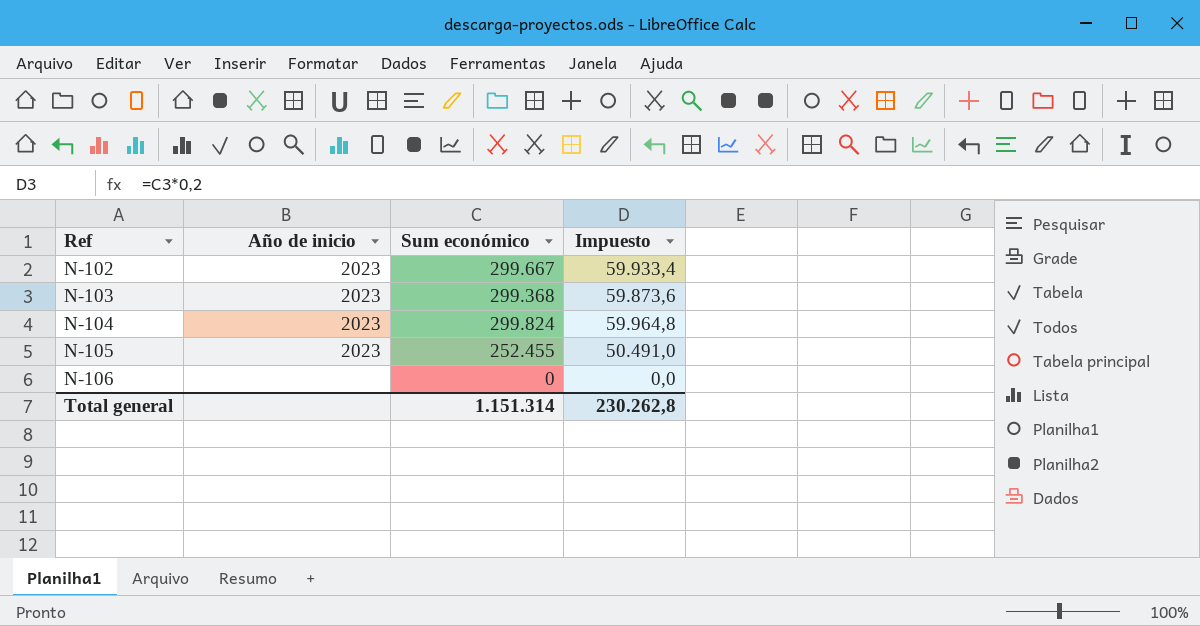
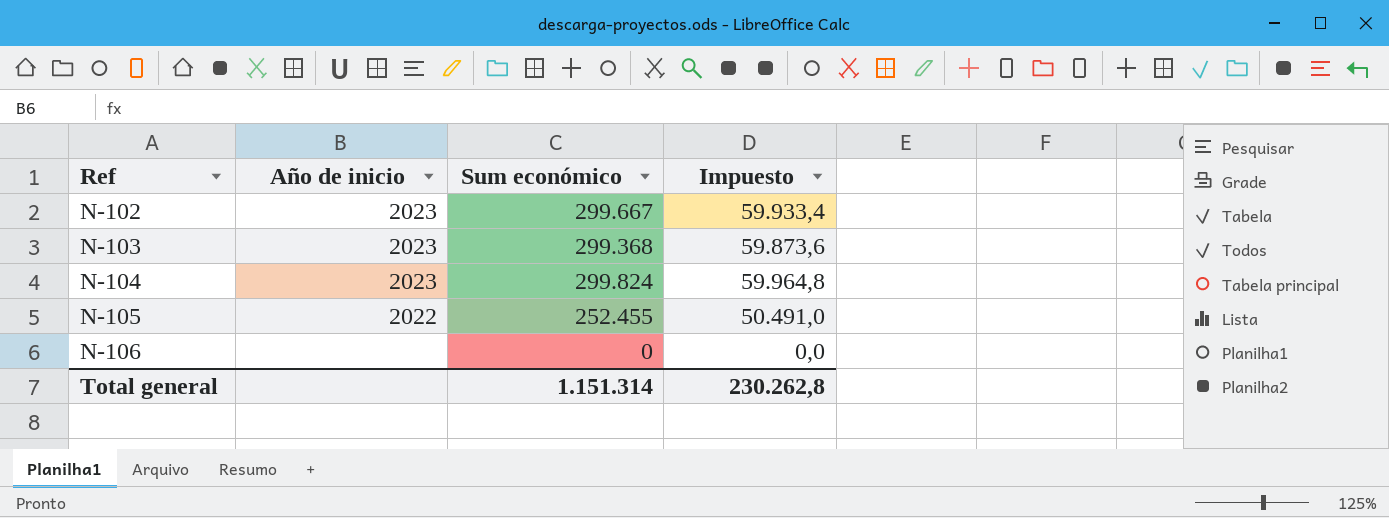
N-105 | Año de inicio: 2023 -> 2022

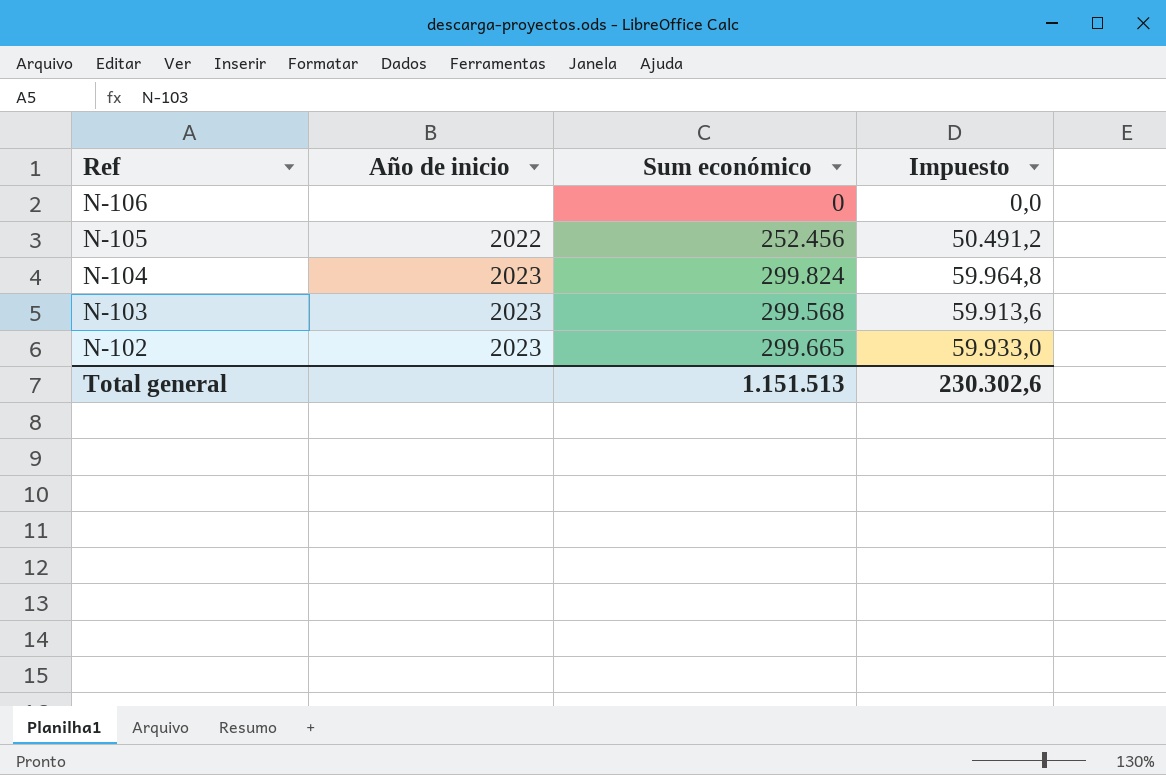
row order: Ref ascending -> Ref descending
N-105 | Sum económico: 252.455 -> 252.456
N-105 | Impuesto: 50.491,0 -> 50.491,2
N-103 | Sum económico: 299.368 -> 299.568
N-103 | Impuesto: 59.873,6 -> 59.913,6
N-102 | Sum económico: 299.667 -> 299.665
N-102 | Impuesto: 59.933,4 -> 59.933,0
Total general | Sum económico: 1.151.314 -> 1.151.513
Total general | Impuesto: 230.262,8 -> 230.302,6

